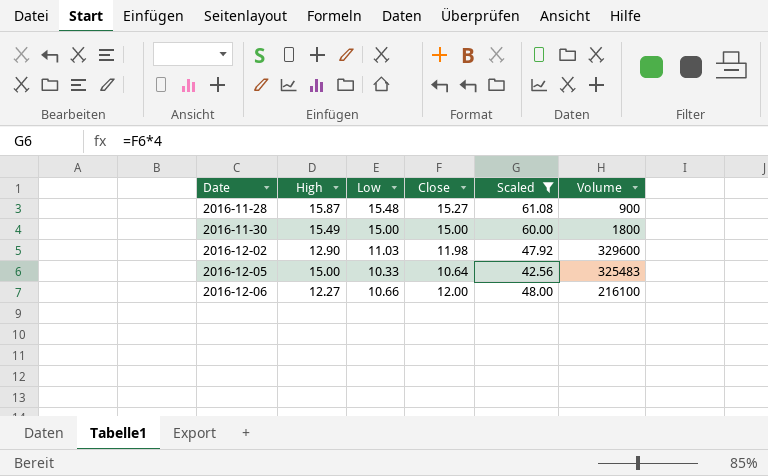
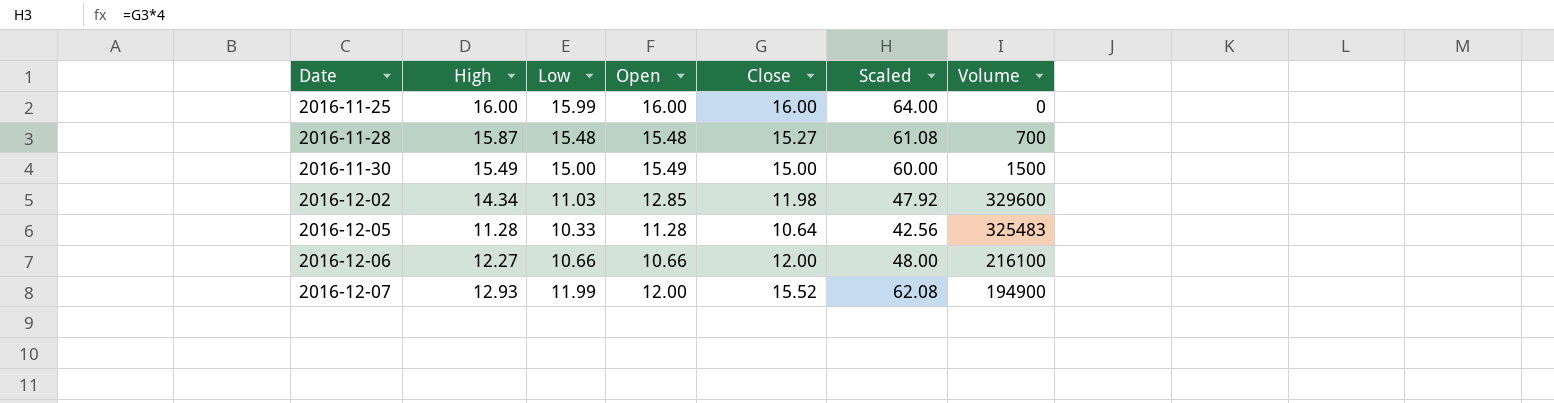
filter: Scaled <= 61.08 -> none
column Open | position: none -> 4
2016-11-28 | Volume: 900 -> 700
2016-11-30 | Volume: 1800 -> 1500
2016-12-02 | High: 12.90 -> 14.34
2016-12-05 | High: 15.00 -> 11.28

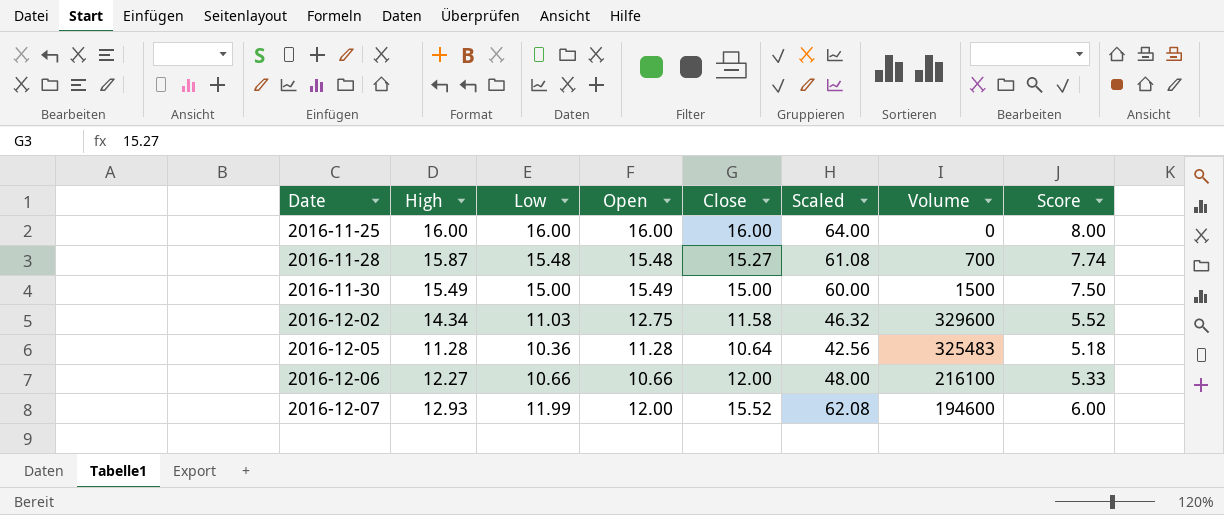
column Score | formula: none -> [Low] * 0.5
2016-11-25 | Low: 15.99 -> 16.00
2016-12-02 | Open: 12.85 -> 12.75
2016-12-02 | Close: 11.98 -> 11.58
2016-12-02 | Scaled: 47.92 -> 46.32
2016-12-05 | Low: 10.33 -> 10.36
2016-12-07 | Volume: 194900 -> 194600

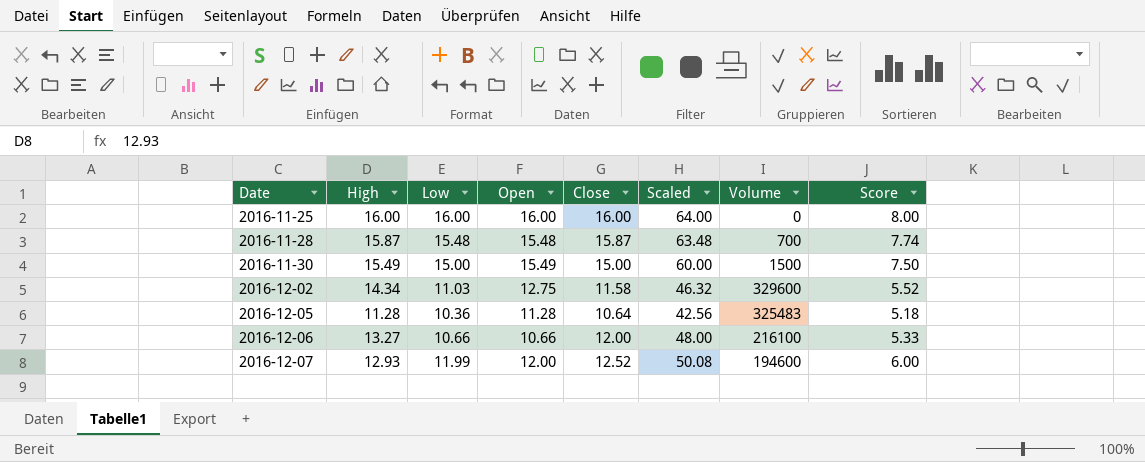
2016-11-28 | Close: 15.27 -> 15.87
2016-11-28 | Scaled: 61.08 -> 63.48
2016-12-06 | High: 12.27 -> 13.27
2016-12-07 | Close: 15.52 -> 12.52
2016-12-07 | Scaled: 62.08 -> 50.08

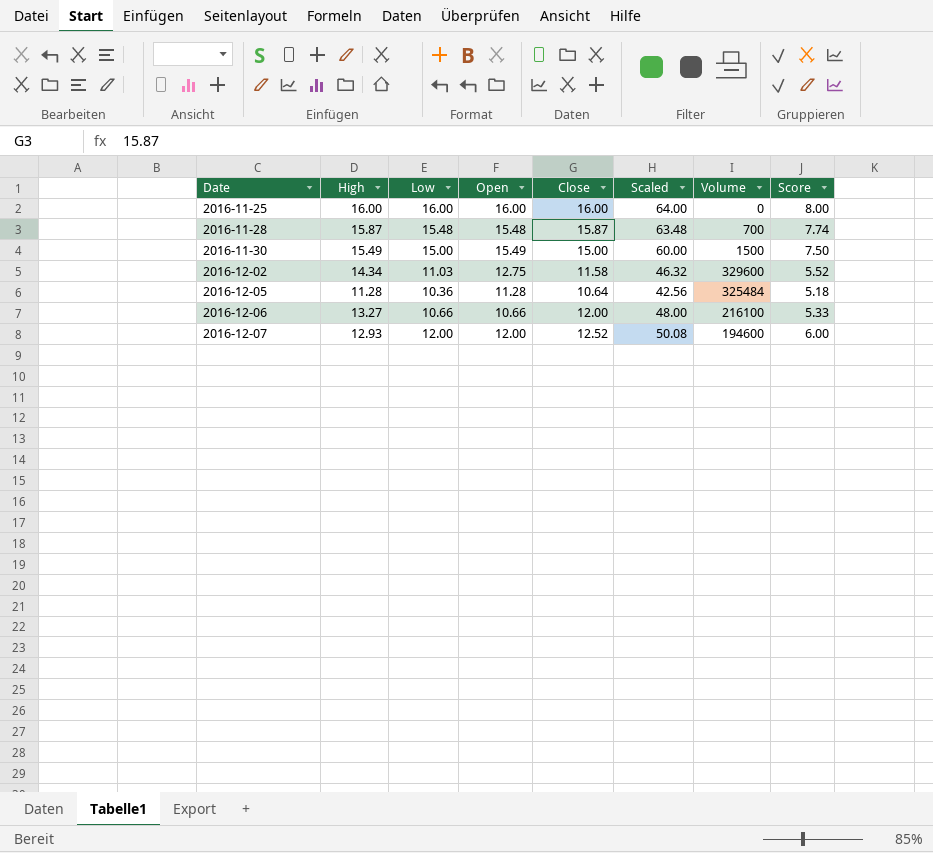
2016-12-05 | Volume: 325483 -> 325484
2016-12-07 | Low: 11.99 -> 12.00

